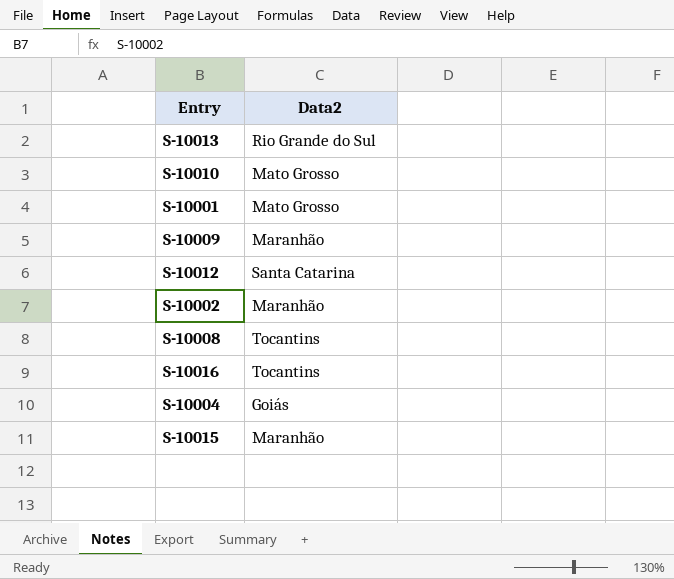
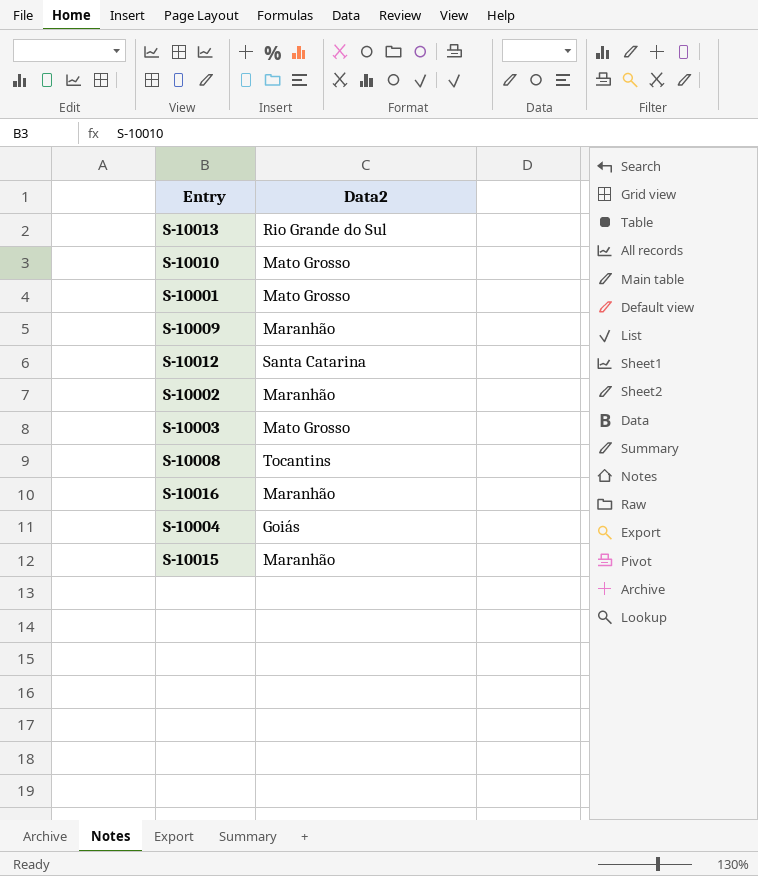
row S-10003: none -> Mato Grosso
S-10016 | Data2: Tocantins -> Maranhão

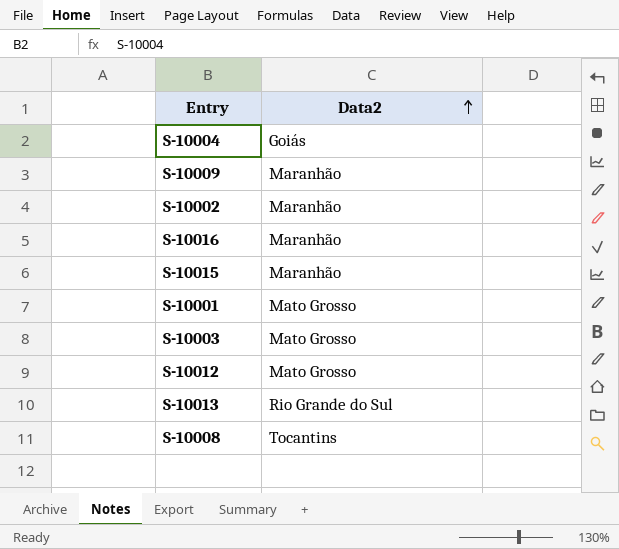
row order: none -> Data2 ascending
row S-10010: Mato Grosso -> none
S-10012 | Data2: Santa Catarina -> Mato Grosso

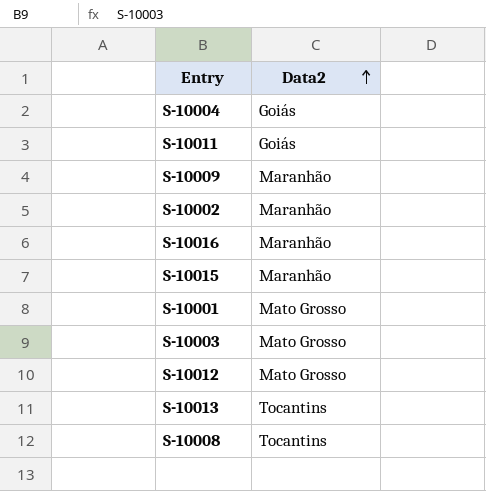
row S-10011: none -> Goiás
S-10013 | Data2: Rio Grande do Sul -> Tocantins

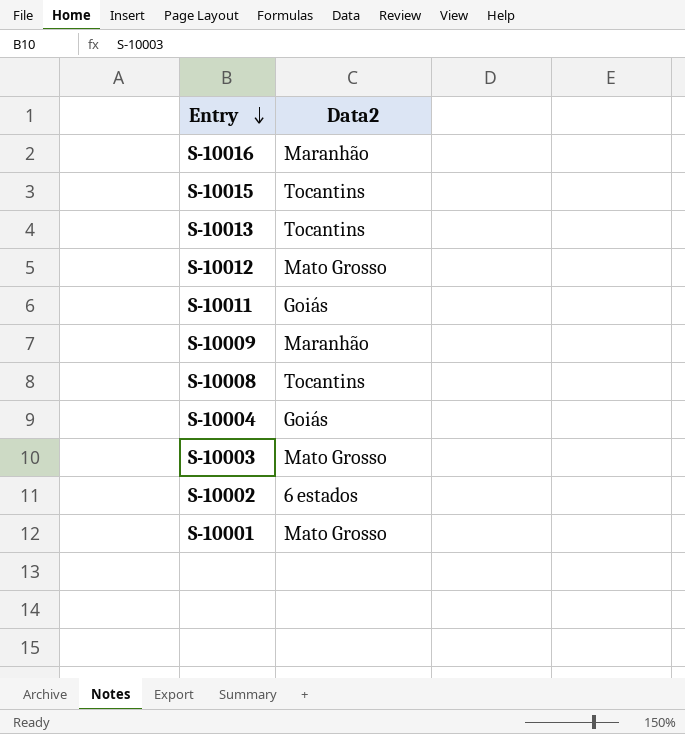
row order: Data2 ascending -> Entry descending
S-10015 | Data2: Maranhão -> Tocantins
S-10002 | Data2: Maranhão -> 6 estados

